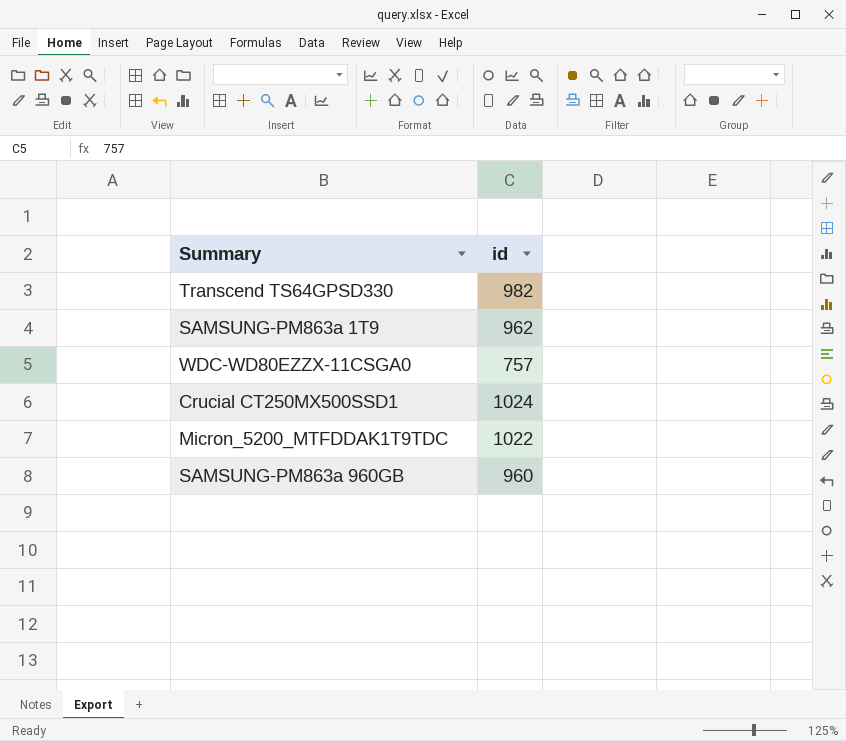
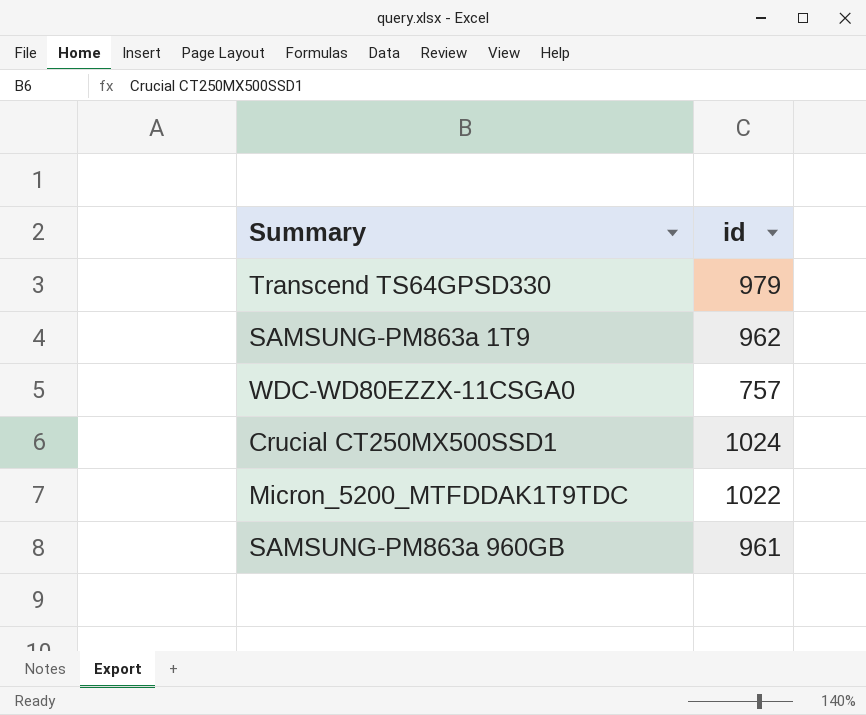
Transcend TS64GPSD330 | id: 982 -> 979
SAMSUNG-PM863a 960GB | id: 960 -> 961

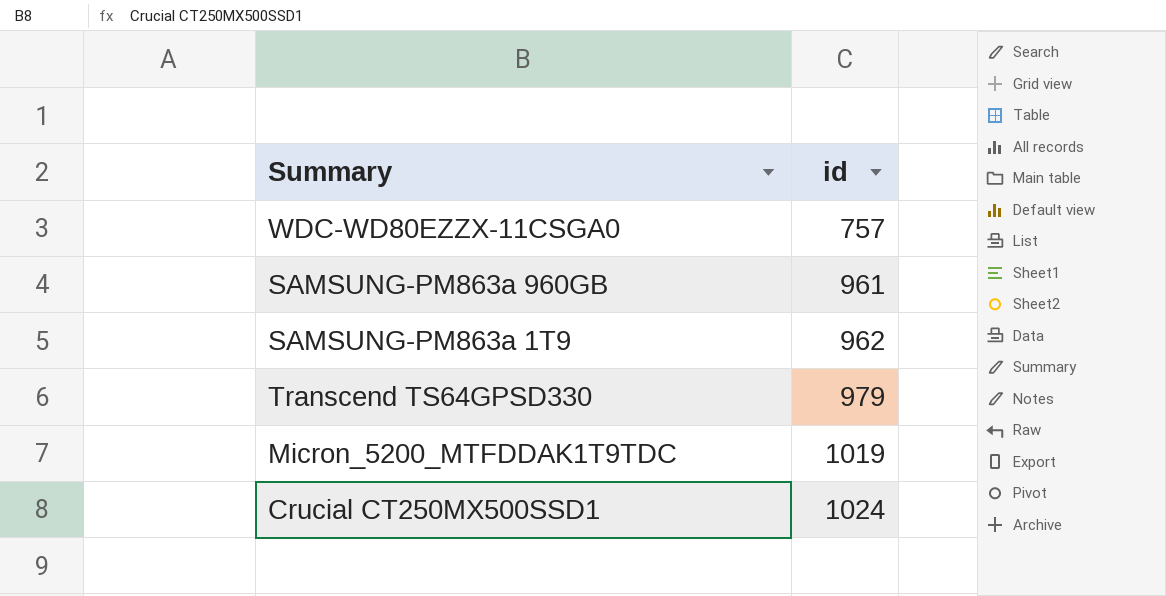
row order: none -> id ascending
Micron_5200_MTFDDAK1T9TDC | id: 1022 -> 1019

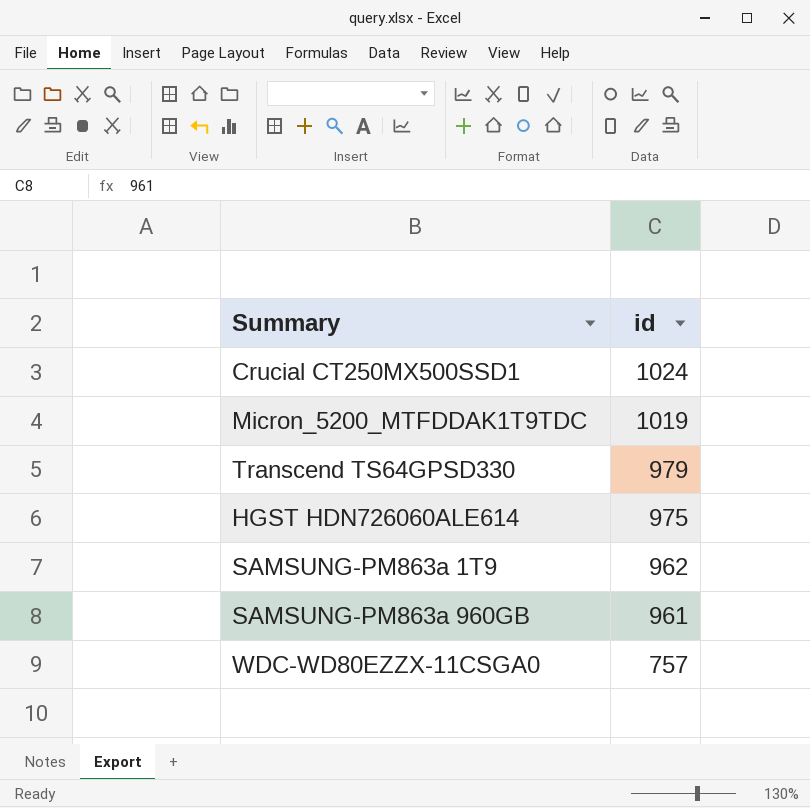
row order: id ascending -> id descending
row HGST HDN726060ALE614: none -> 975

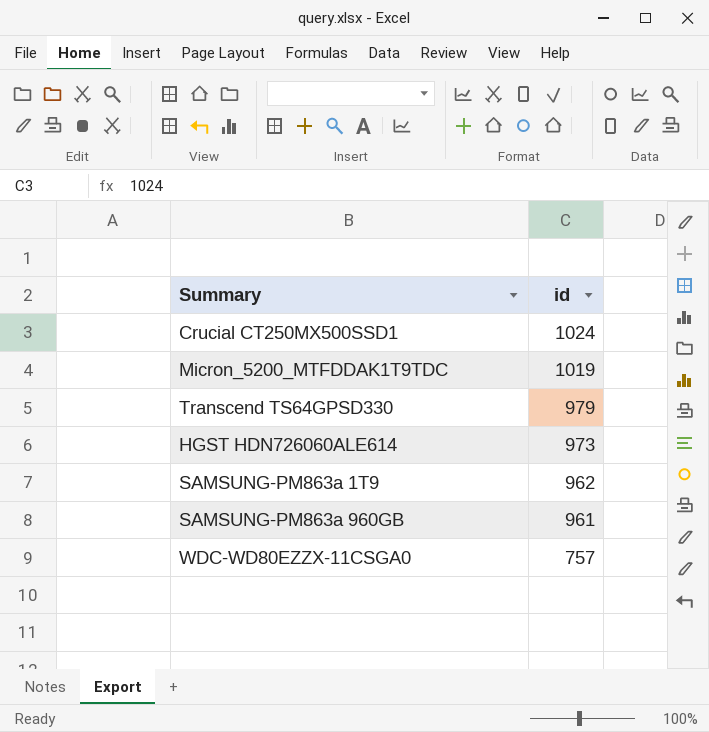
HGST HDN726060ALE614 | id: 975 -> 973

